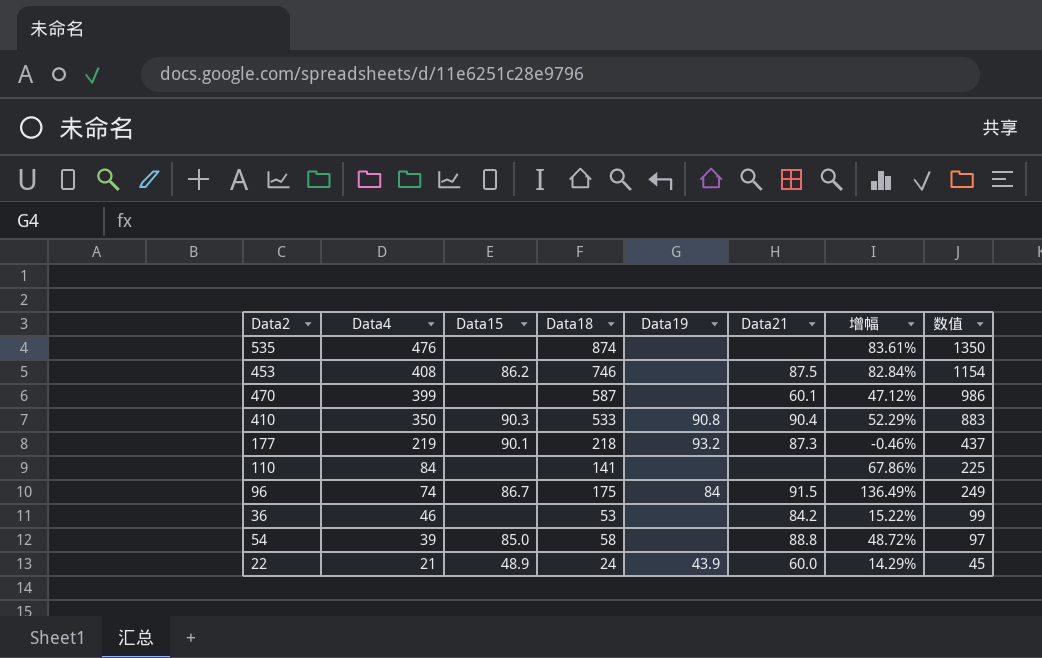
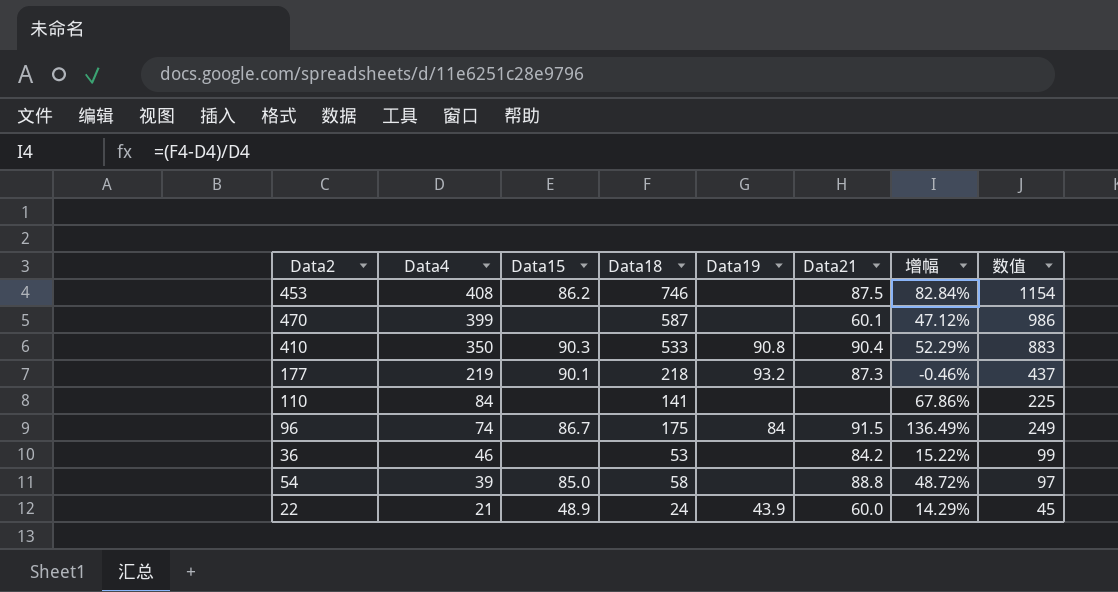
row 535: 476 | none | 874 | none | none | 83.61% | 1350 -> none

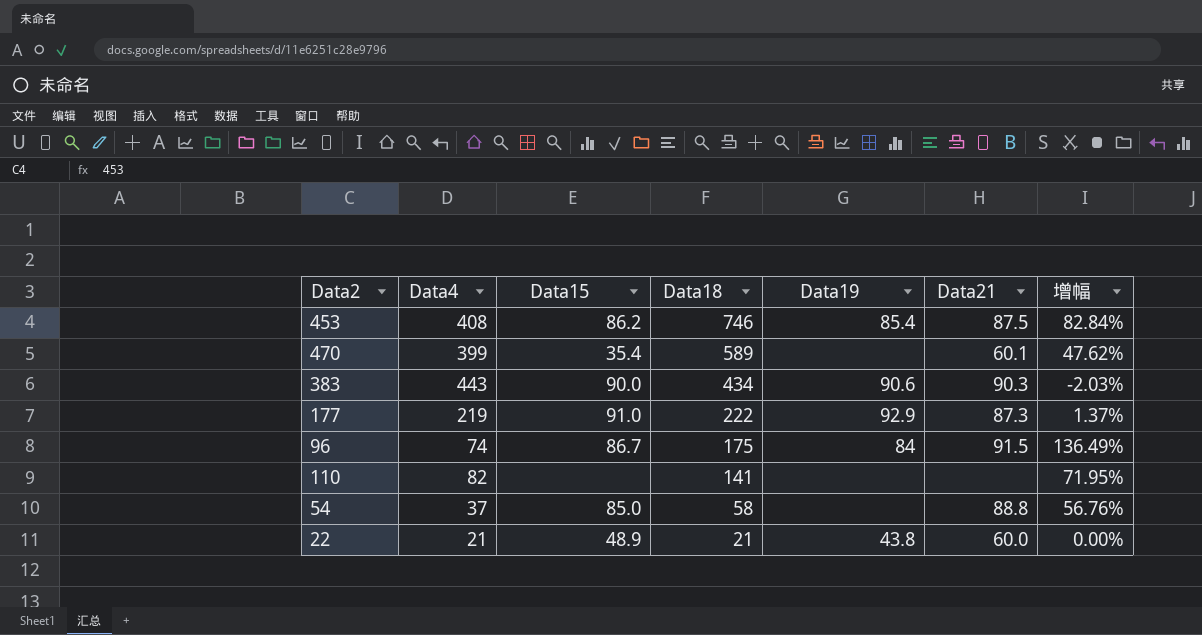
row order: Data4 descending -> Data18 descending
column 数值 | formula: [Data4] + [Data18] -> none
row 410: 350 | 90.3 | 533 | 90.8 | 90.4 | 52.29% | 883 -> none
row 36: 46 | none | 53 | none | 84.2 | 15.22% | 99 -> none
453 | Data19: none -> 85.4
470 | Data15: none -> 35.4
470 | Data18: 587 -> 589
470 | 增幅: 47.12% -> 47.62%
row 383: none -> 443 | 90.0 | 434 | 90.6 | 90.3 | -2.03%
177 | Data15: 90.1 -> 91.0
177 | Data18: 218 -> 222
177 | Data19: 93.2 -> 92.9
177 | 增幅: -0.46% -> 1.37%
110 | Data4: 84 -> 82
110 | 增幅: 67.86% -> 71.95%
54 | Data4: 39 -> 37
54 | 增幅: 48.72% -> 56.76%
22 | Data18: 24 -> 21
22 | Data19: 43.9 -> 43.8
22 | 增幅: 14.29% -> 0.00%

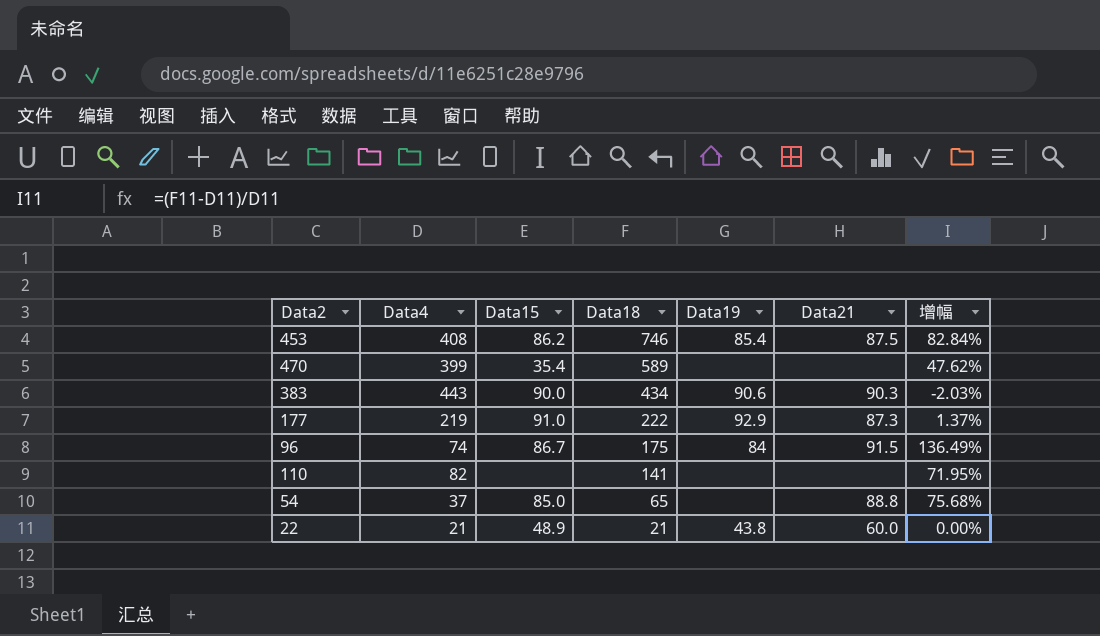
470 | Data21: 60.1 -> none
54 | Data18: 58 -> 65
54 | 增幅: 56.76% -> 75.68%

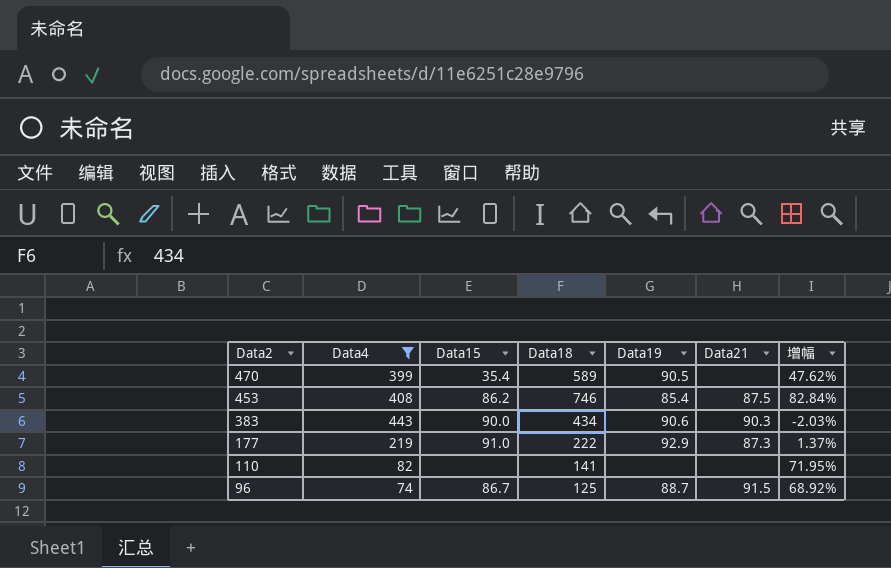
filter: none -> Data4 >= 74
row order: Data18 descending -> Data2 descending
470 | Data19: none -> 90.5
96 | Data18: 175 -> 125
96 | Data19: 84 -> 88.7
96 | 增幅: 136.49% -> 68.92%

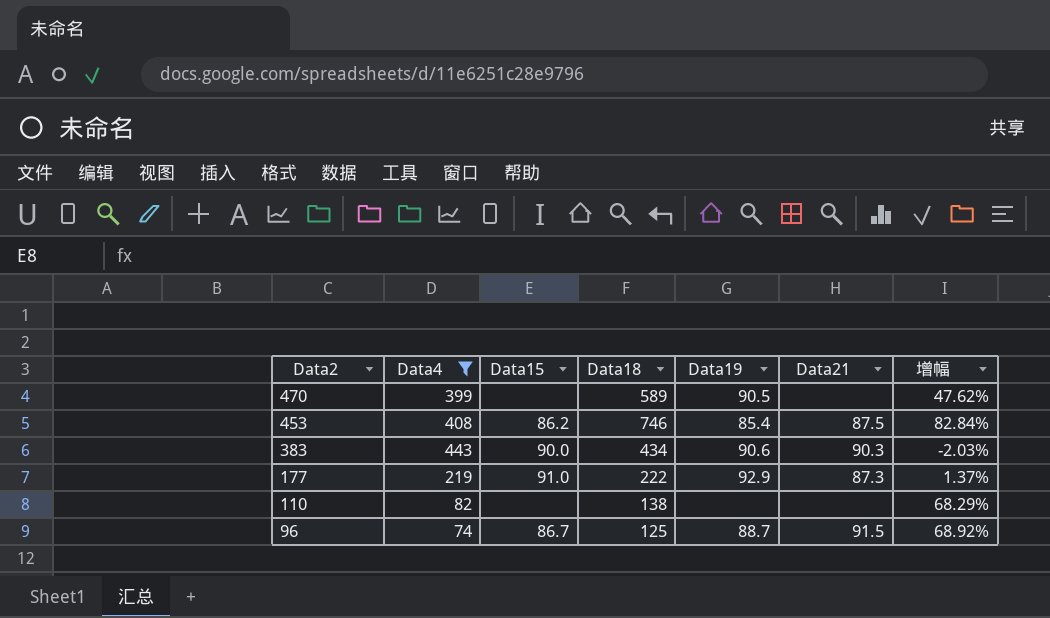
470 | Data15: 35.4 -> none
110 | Data18: 141 -> 138
110 | 增幅: 71.95% -> 68.29%

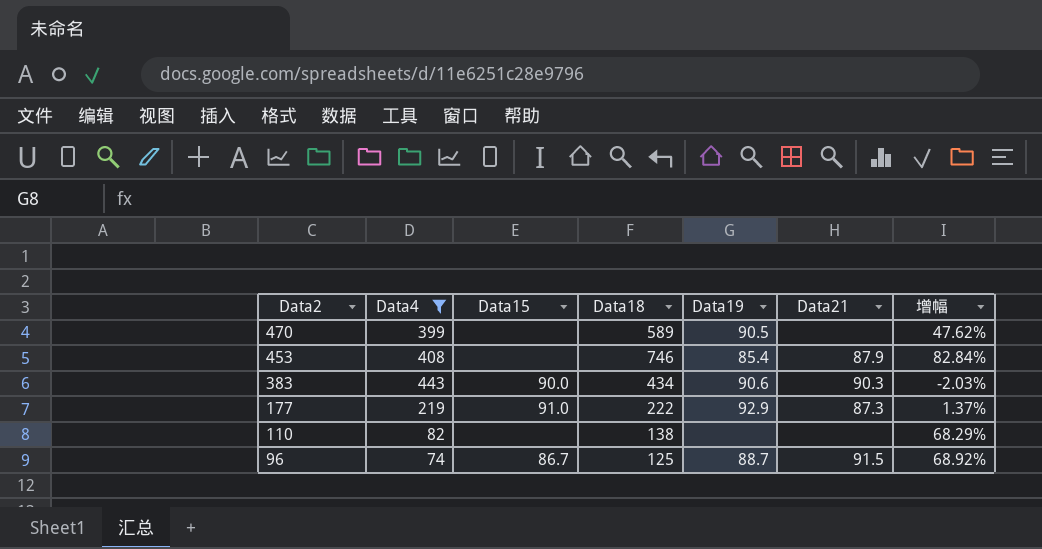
453 | Data15: 86.2 -> none
453 | Data21: 87.5 -> 87.9

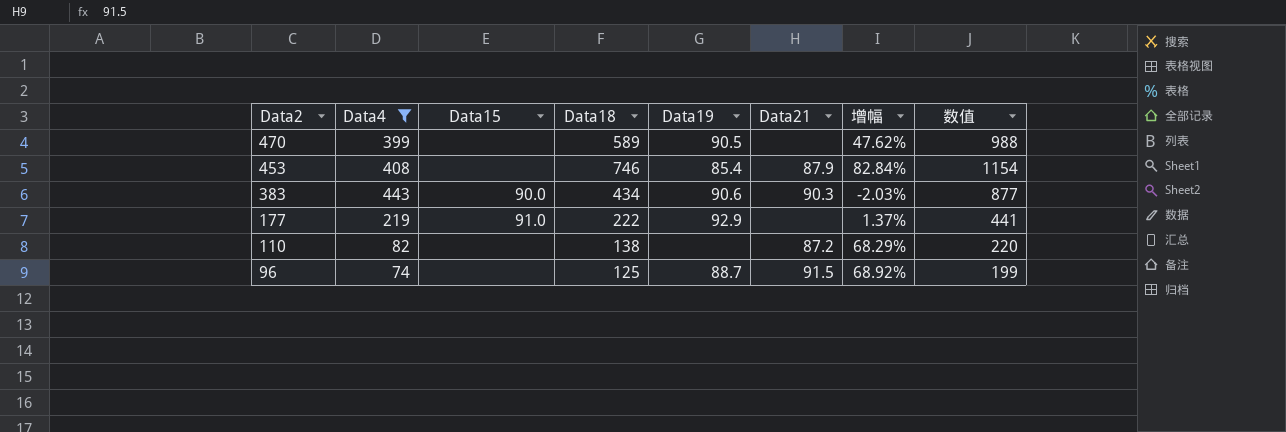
column 数值 | formula: none -> [Data4] + [Data18]
177 | Data21: 87.3 -> none
110 | Data21: none -> 87.2
96 | Data15: 86.7 -> none

